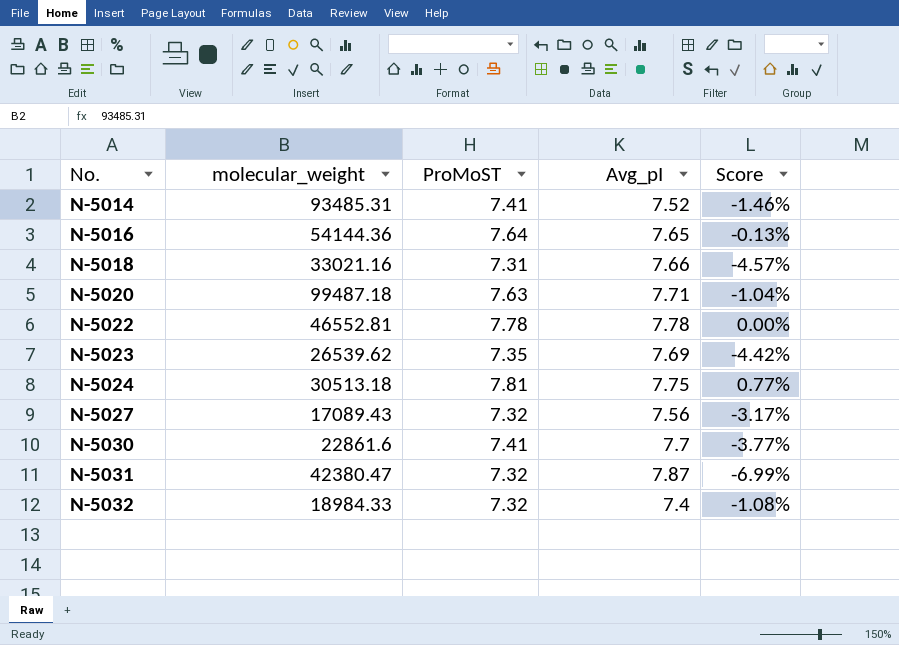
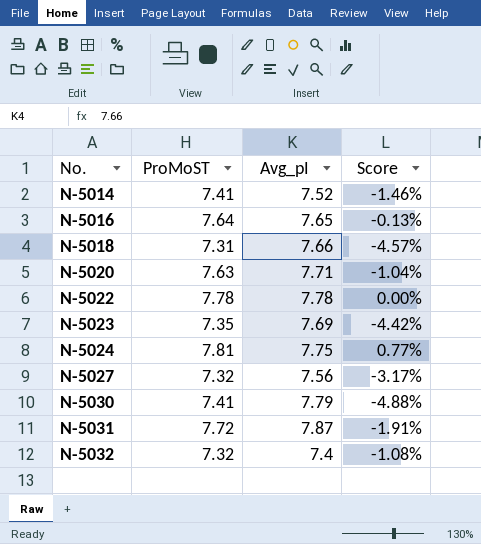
column molecular_weight | position: 2 -> none
N-5030 | Avg_pI: 7.7 -> 7.79
N-5030 | Score: -3.77% -> -4.88%
N-5031 | ProMoST: 7.32 -> 7.72
N-5031 | Score: -6.99% -> -1.91%

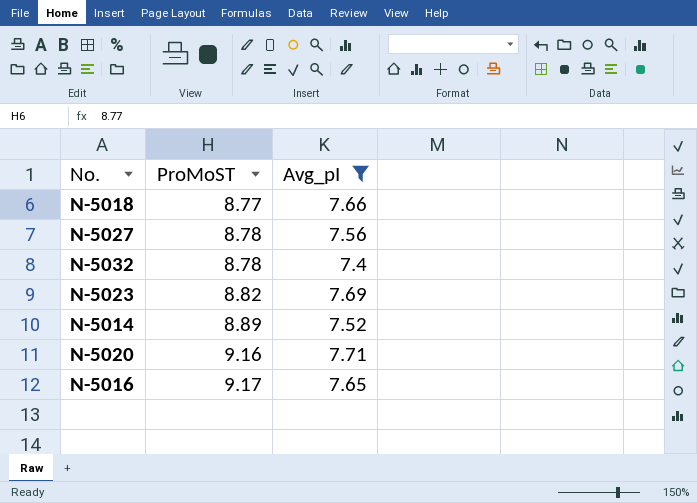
filter: none -> Avg_pI <= 7.71
row order: No. ascending -> ProMoST ascending
column Score | formula: ([ProMoST] - [Avg_pI]) / [Avg_pI] -> none
N-5018 | ProMoST: 7.31 -> 8.77
N-5027 | ProMoST: 7.32 -> 8.78
N-5032 | ProMoST: 7.32 -> 8.78
N-5023 | ProMoST: 7.35 -> 8.82
N-5014 | ProMoST: 7.41 -> 8.89
N-5020 | ProMoST: 7.63 -> 9.16
N-5016 | ProMoST: 7.64 -> 9.17

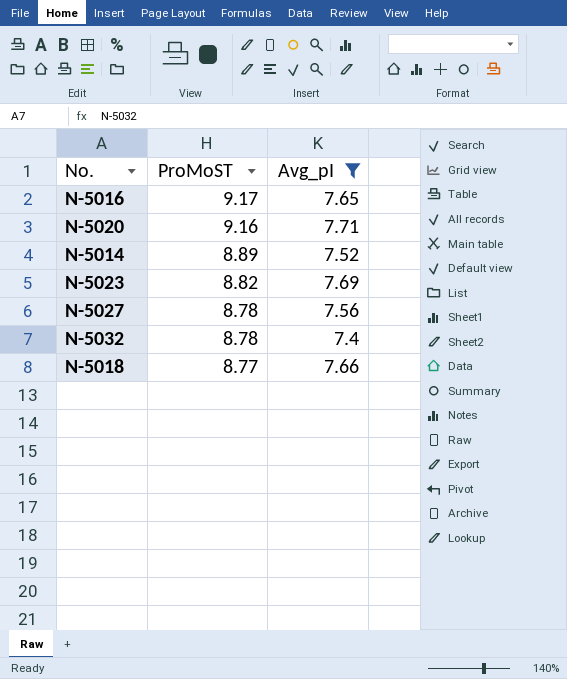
row order: ProMoST ascending -> ProMoST descending

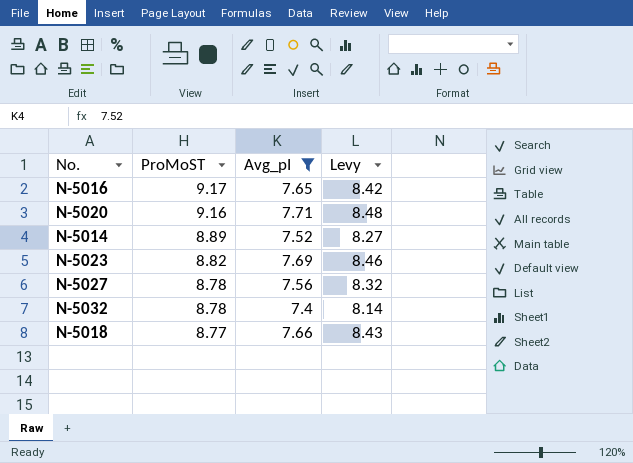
column Levy | formula: none -> [Avg_pI] * 1.1

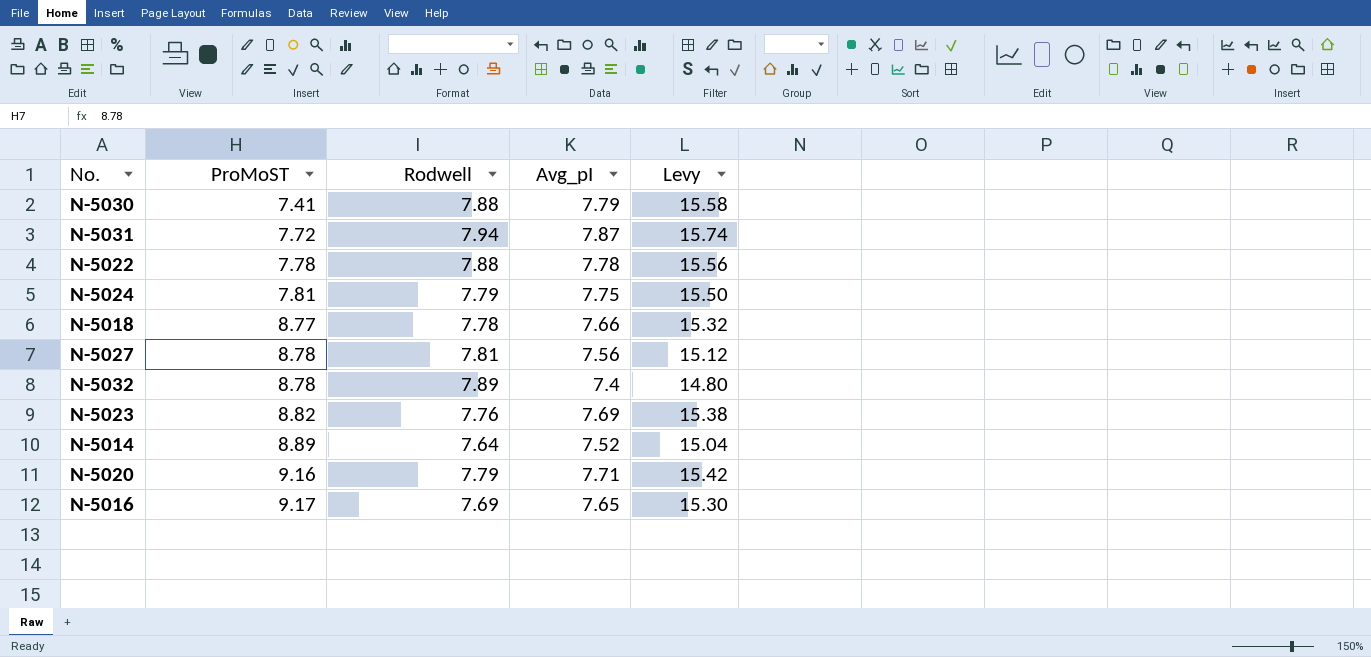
filter: Avg_pI <= 7.71 -> none
row order: ProMoST descending -> ProMoST ascending
column Rodwell | position: none -> 3
column Levy | formula: [Avg_pI] * 1.1 -> [Avg_pI] * 2

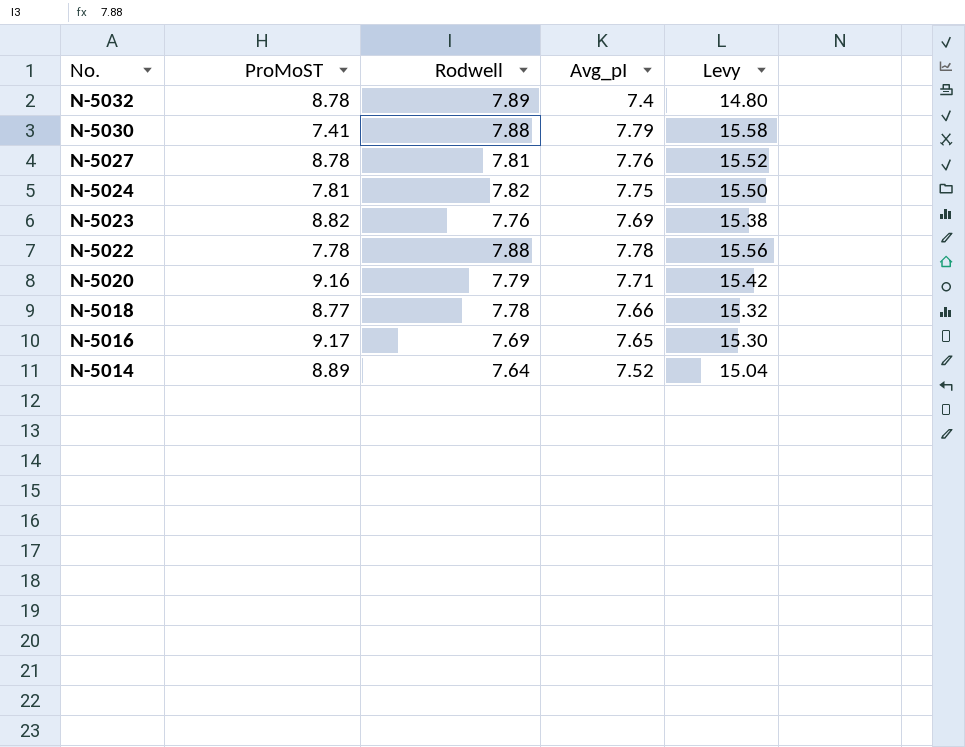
row order: ProMoST ascending -> No. descending
row N-5031: 7.72 | 7.94 | 7.87 | 15.74 -> none
N-5027 | Avg_pI: 7.56 -> 7.76
N-5027 | Levy: 15.12 -> 15.52
N-5024 | Rodwell: 7.79 -> 7.82

